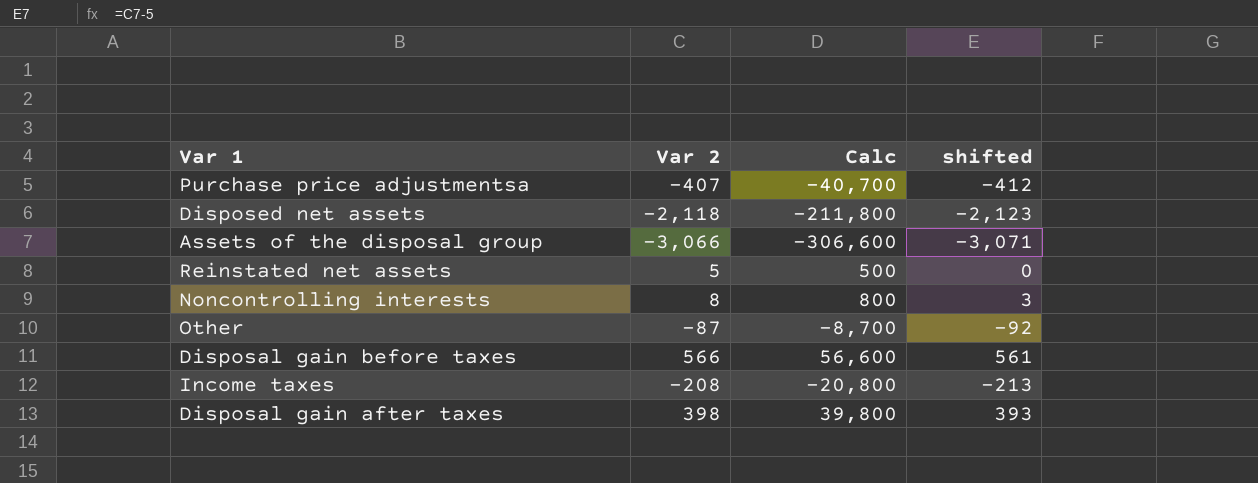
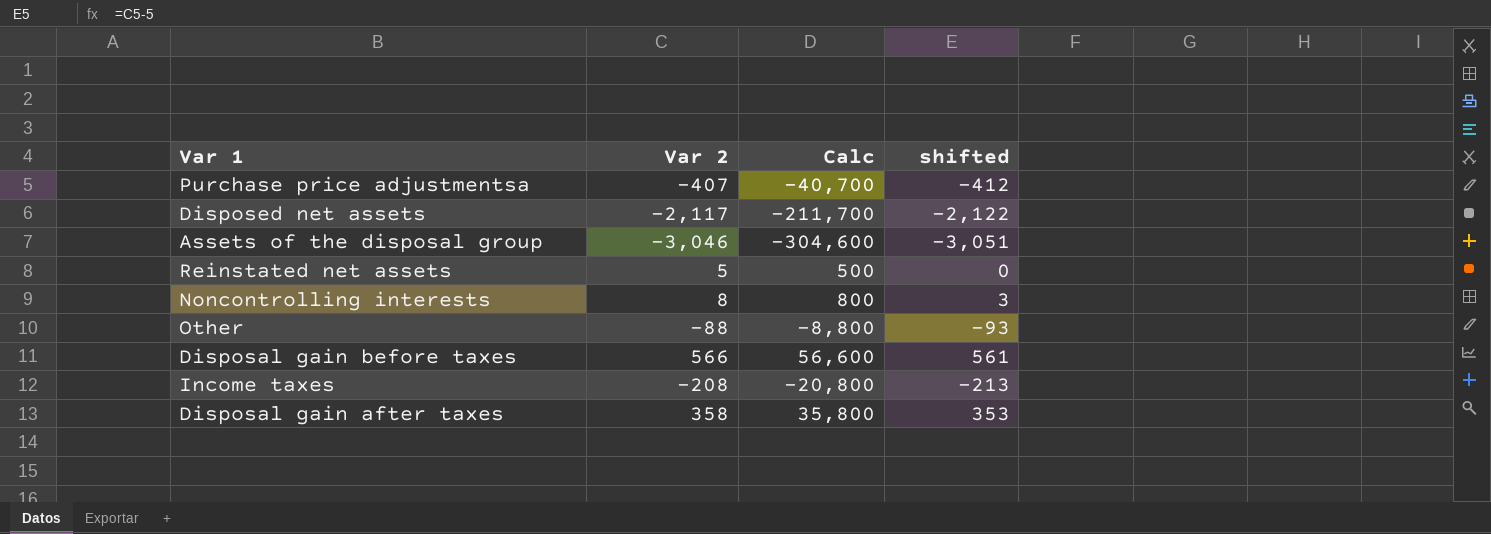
Disposed net assets | Var 2: -2,118 -> -2,117
Disposed net assets | Calc: -211,800 -> -211,700
Disposed net assets | shifted: -2,123 -> -2,122
Assets of the disposal group | Var 2: -3,066 -> -3,046
Assets of the disposal group | Calc: -306,600 -> -304,600
Assets of the disposal group | shifted: -3,071 -> -3,051
Other | Var 2: -87 -> -88
Other | Calc: -8,700 -> -8,800
Other | shifted: -92 -> -93
Disposal gain after taxes | Var 2: 398 -> 358
Disposal gain after taxes | Calc: 39,800 -> 35,800
Disposal gain after taxes | shifted: 393 -> 353

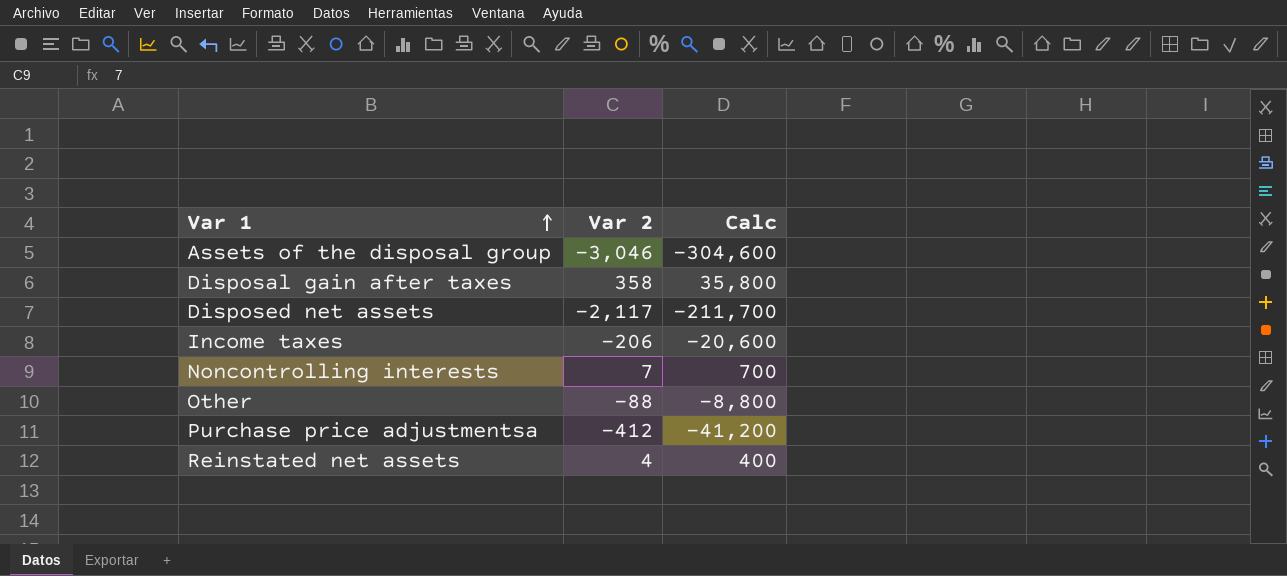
row order: none -> Var 1 ascending
column shifted | formula: [Var 2] - 5 -> none
row Disposal gain before taxes: 566 | 56,600 | 561 -> none
Income taxes | Var 2: -208 -> -206
Income taxes | Calc: -20,800 -> -20,600
Noncontrolling interests | Var 2: 8 -> 7
Noncontrolling interests | Calc: 800 -> 700
Purchase price adjustmentsa | Var 2: -407 -> -412
Purchase price adjustmentsa | Calc: -40,700 -> -41,200
Reinstated net assets | Var 2: 5 -> 4
Reinstated net assets | Calc: 500 -> 400

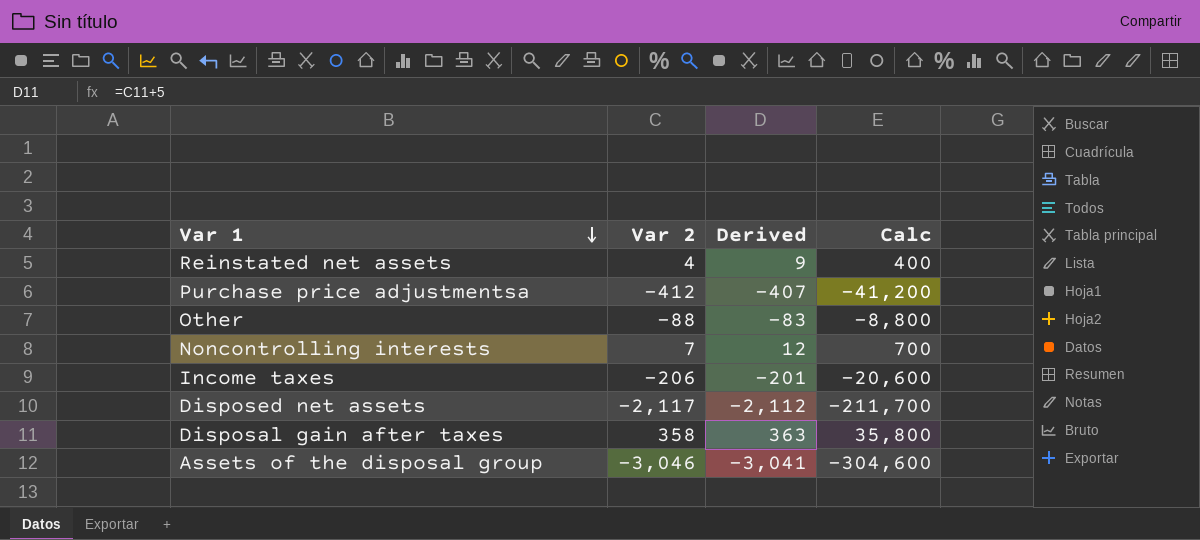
row order: Var 1 ascending -> Var 1 descending
column Derived | formula: none -> [Var 2] + 5

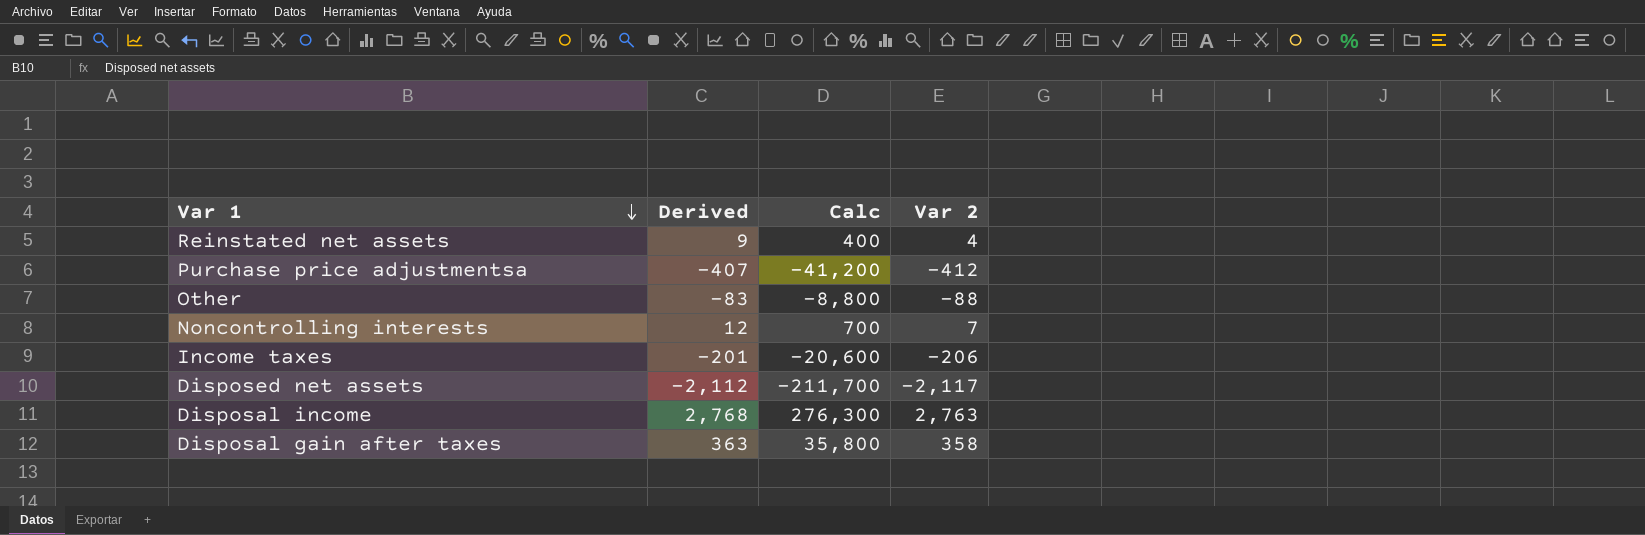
column Var 2 | position: 2 -> 4
row Assets of the disposal group: -3,046 | -3,041 | -304,600 -> none
row Disposal income: none -> 2,768 | 276,300 | 2,763

